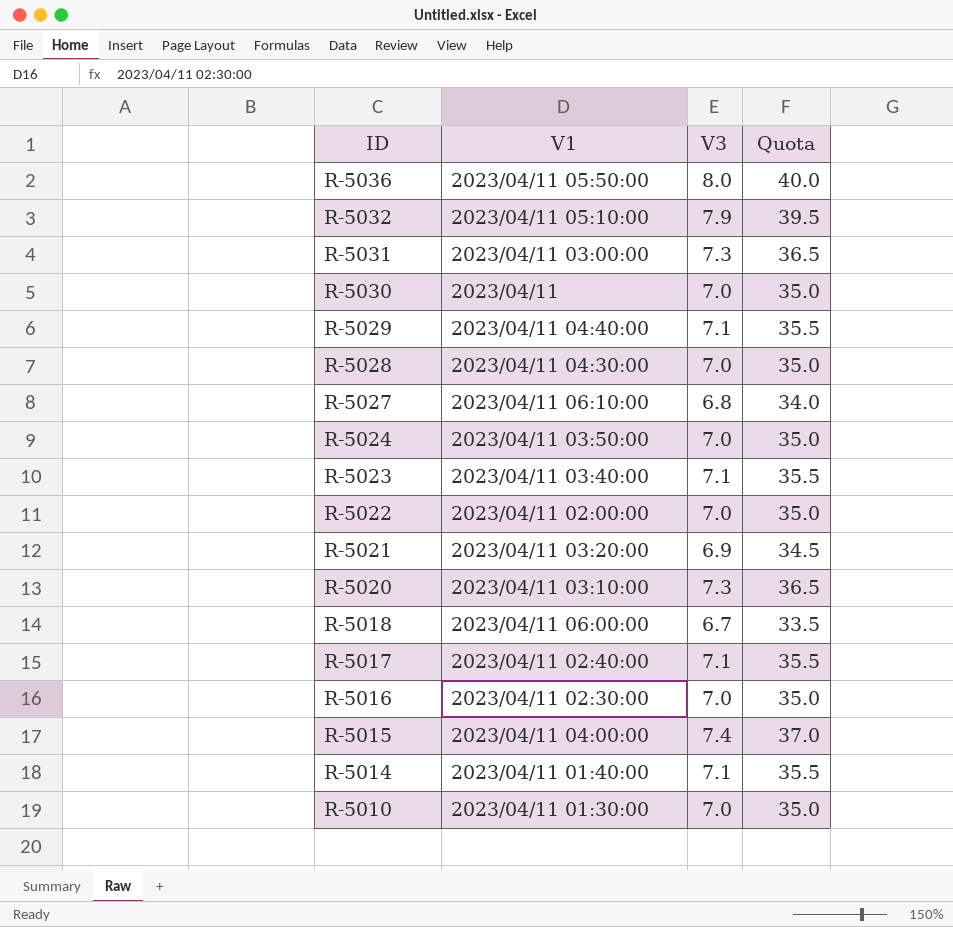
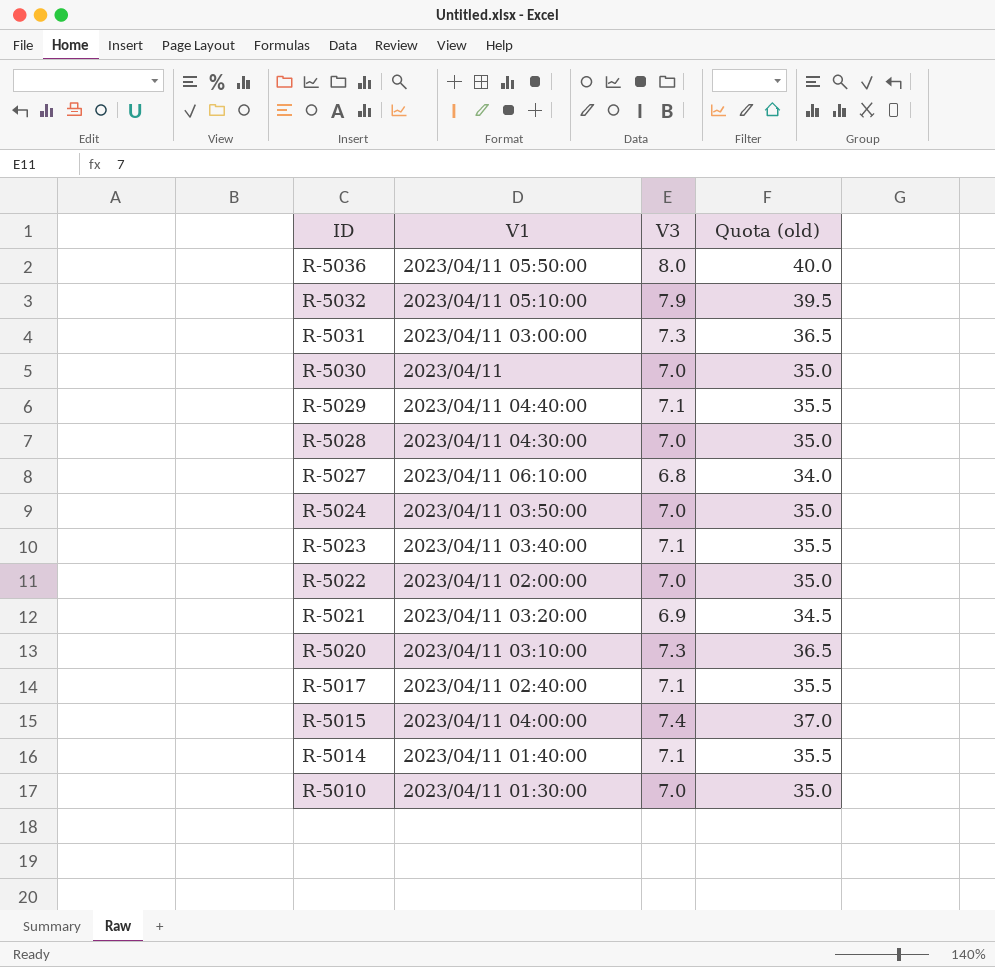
column name: Quota -> Quota (old)
row R-5018: 2023/04/11 06:00:00 | 6.7 | 33.5 -> none
row R-5016: 2023/04/11 02:30:00 | 7.0 | 35.0 -> none

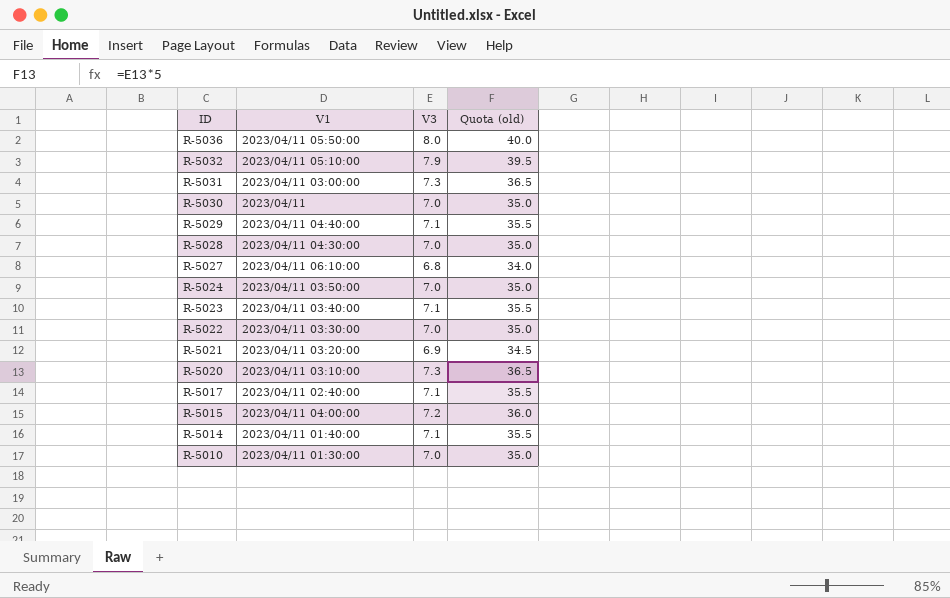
R-5022 | V1: 2023/04/11 02:00:00 -> 2023/04/11 03:30:00
R-5015 | V3: 7.4 -> 7.2
R-5015 | Quota (old): 37.0 -> 36.0

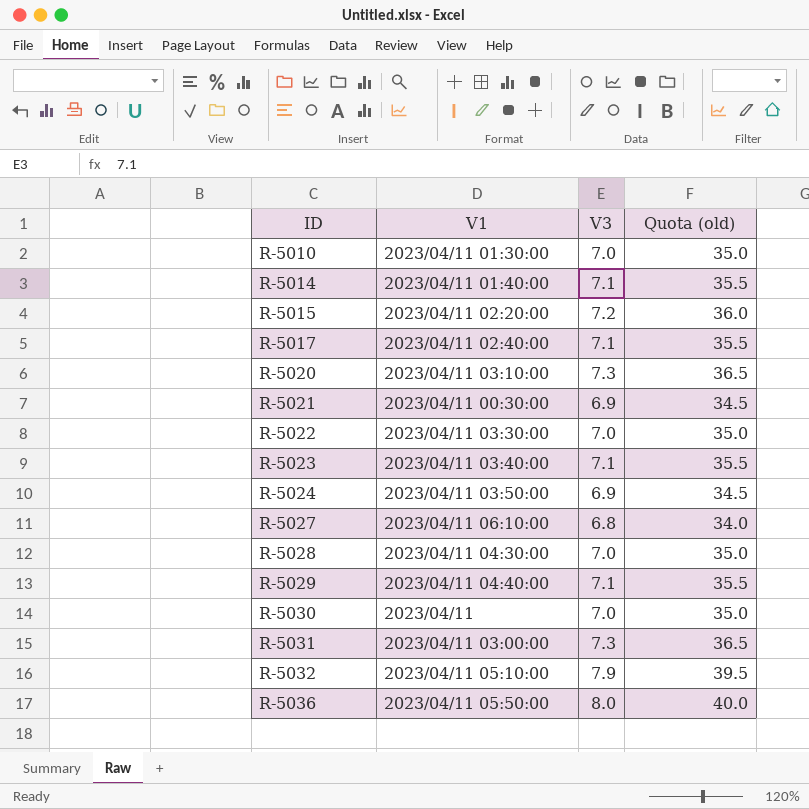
row order: ID descending -> ID ascending
R-5015 | V1: 2023/04/11 04:00:00 -> 2023/04/11 02:20:00
R-5021 | V1: 2023/04/11 03:20:00 -> 2023/04/11 00:30:00
R-5024 | V3: 7.0 -> 6.9
R-5024 | Quota (old): 35.0 -> 34.5

